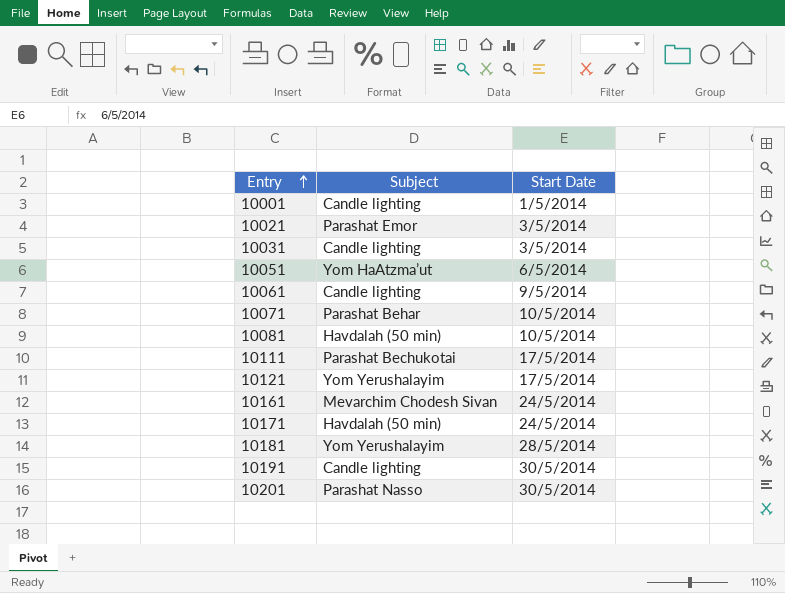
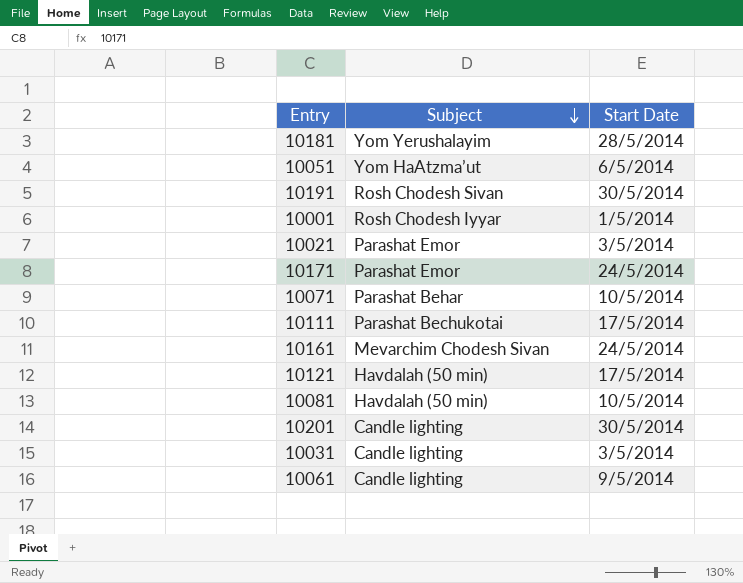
row order: Entry ascending -> Subject descending
10191 | Subject: Candle lighting -> Rosh Chodesh Sivan
10001 | Subject: Candle lighting -> Rosh Chodesh Iyyar
10171 | Subject: Havdalah (50 min) -> Parashat Emor
10121 | Subject: Yom Yerushalayim -> Havdalah (50 min)
10201 | Subject: Parashat Nasso -> Candle lighting

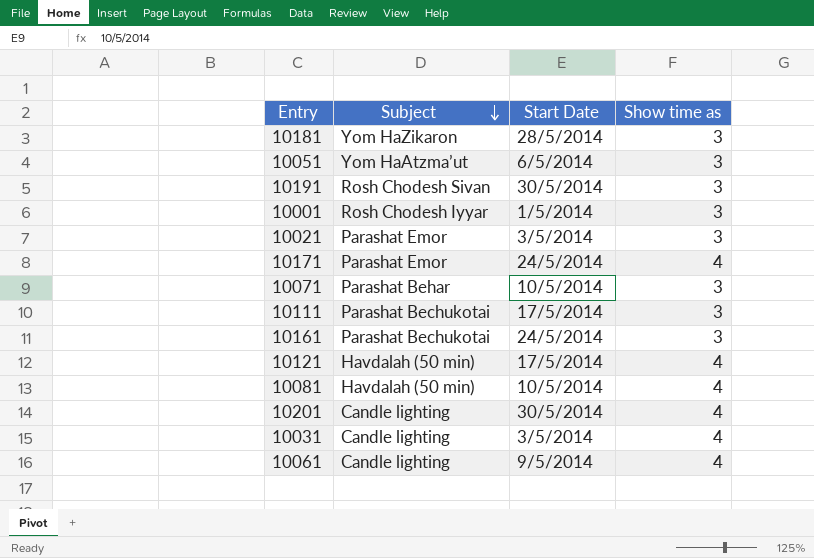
column Show time as | position: none -> 4
10181 | Subject: Yom Yerushalayim -> Yom HaZikaron
10161 | Subject: Mevarchim Chodesh Sivan -> Parashat Bechukotai

